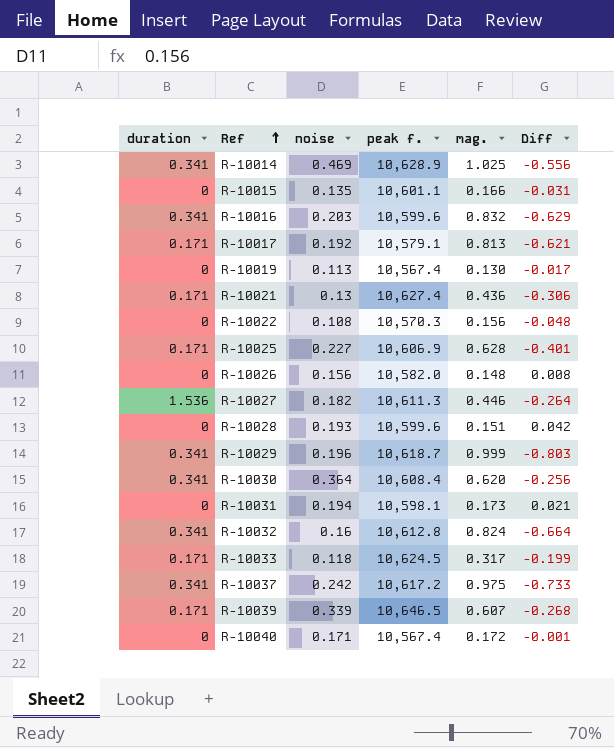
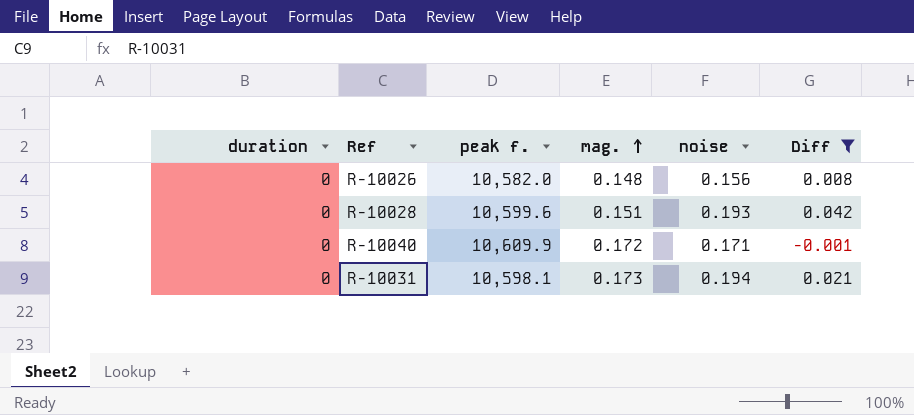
filter: none -> Diff >= -0.001
row order: Ref ascending -> mag. ascending
column noise | position: 3 -> 5
R-10040 | peak f.: 10,567.4 -> 10,609.9

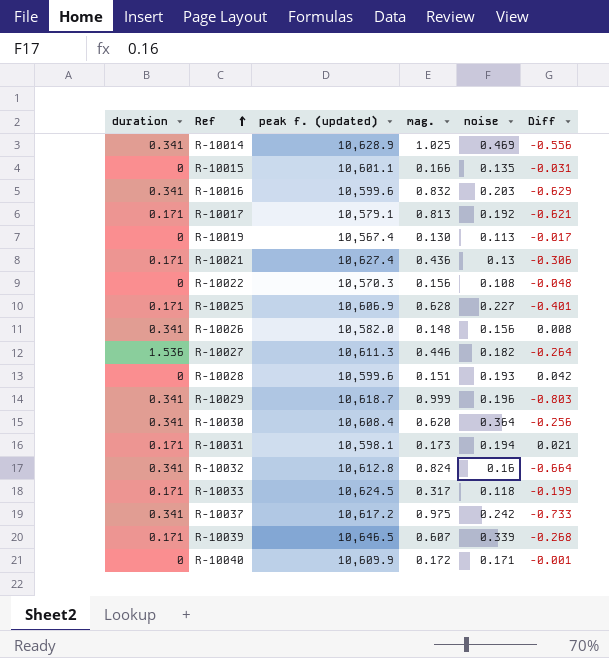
filter: Diff >= -0.001 -> none
row order: mag. ascending -> Ref ascending
column name: peak f. -> peak f. (updated)
R-10026 | duration: 0 -> 0.341
R-10031 | duration: 0 -> 0.171

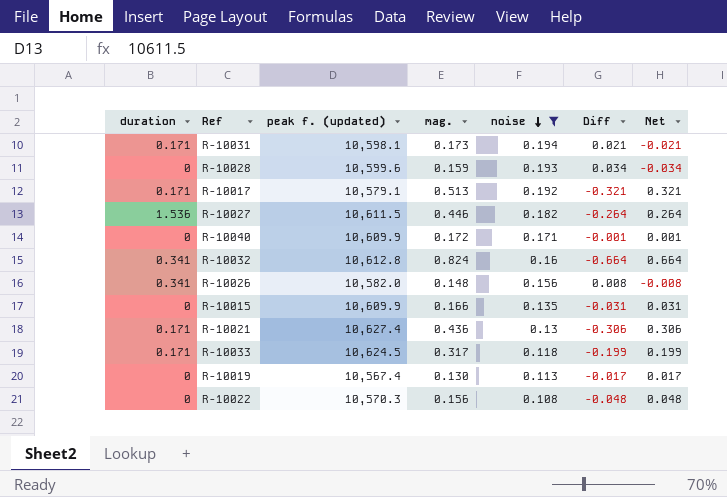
filter: none -> noise <= 0.194
row order: Ref ascending -> noise descending
column Net | formula: none -> [mag.] - [noise]
R-10028 | mag.: 0.151 -> 0.159
R-10028 | Diff: 0.042 -> 0.034
R-10017 | mag.: 0.813 -> 0.513
R-10017 | Diff: -0.621 -> -0.321
R-10027 | peak f. (updated): 10,611.3 -> 10,611.5
R-10015 | peak f. (updated): 10,601.1 -> 10,609.9

